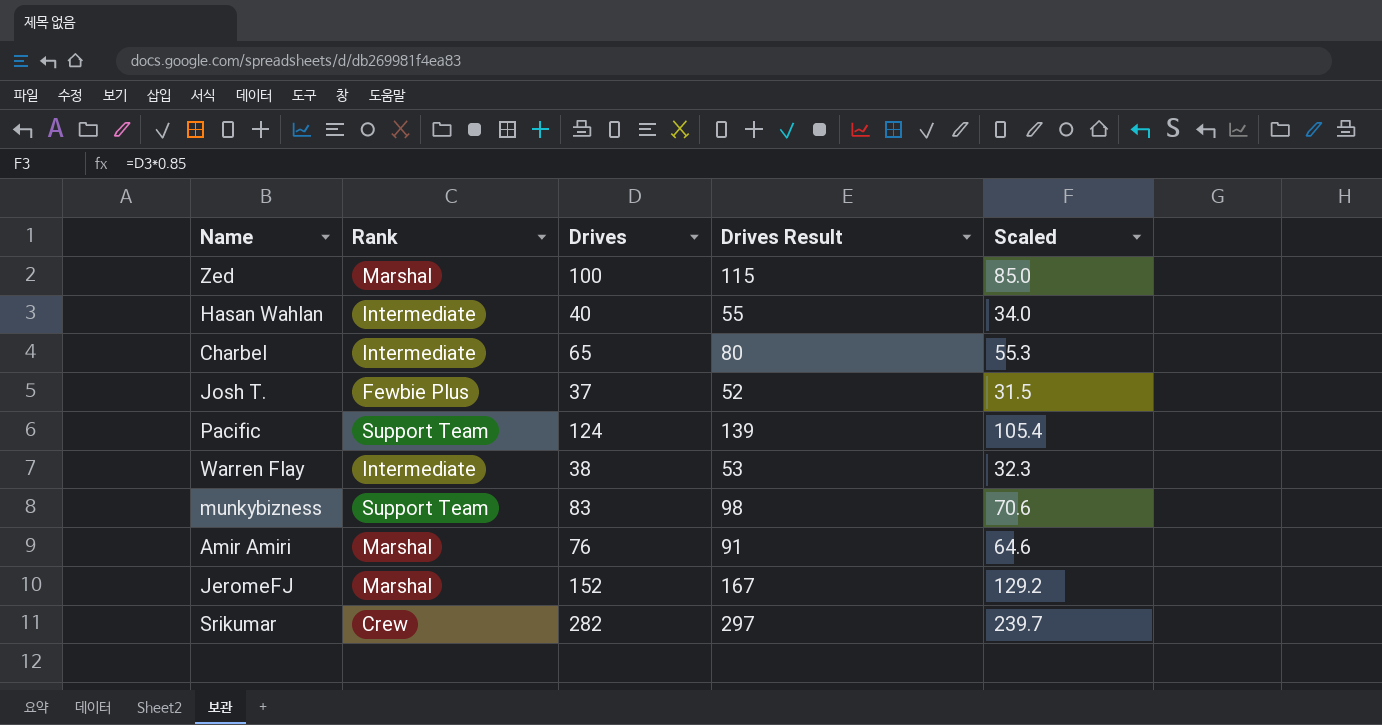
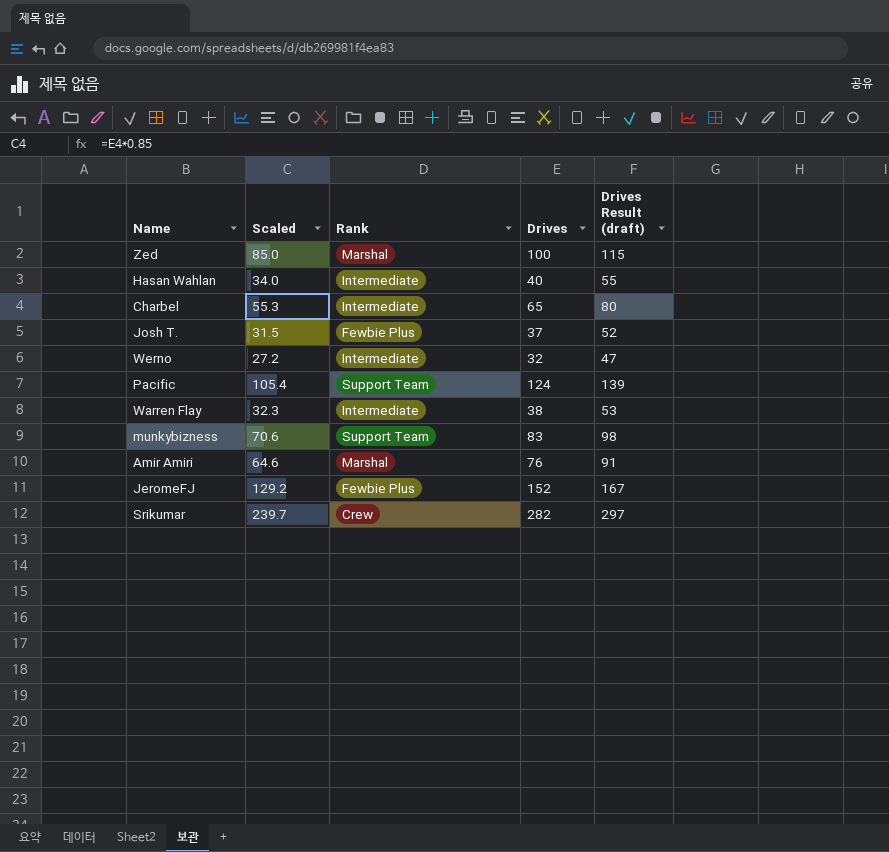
column Scaled | position: 5 -> 2
column name: Drives Result -> Drives Result (draft)
row Werno: none -> 27.2 | Intermediate | 32 | 47
JeromeFJ | Rank: Marshal -> Fewbie Plus

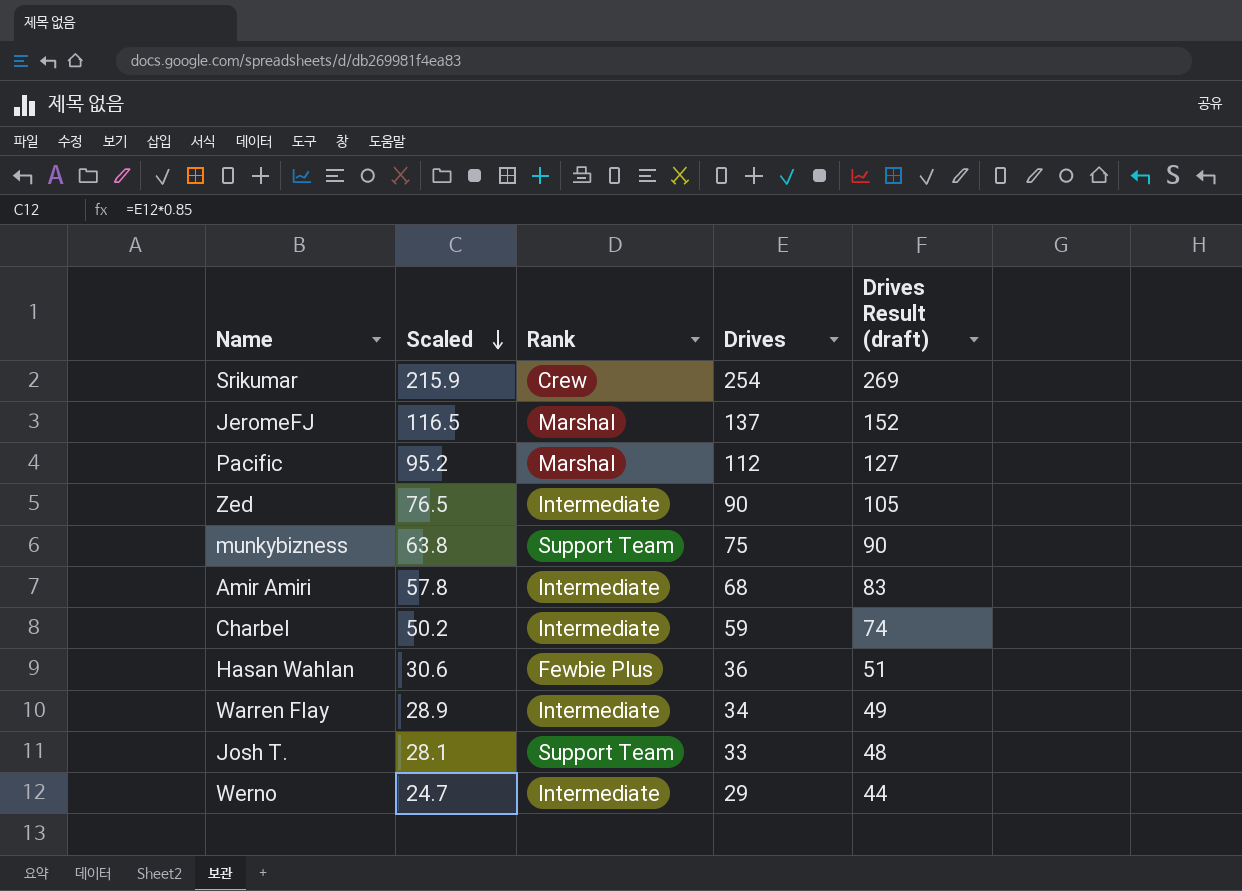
row order: none -> Scaled descending
Srikumar | Scaled: 239.7 -> 215.9
Srikumar | Drives: 282 -> 254
Srikumar | Drives Result (draft): 297 -> 269
JeromeFJ | Scaled: 129.2 -> 116.5
JeromeFJ | Rank: Fewbie Plus -> Marshal
JeromeFJ | Drives: 152 -> 137
JeromeFJ | Drives Result (draft): 167 -> 152
Pacific | Scaled: 105.4 -> 95.2
Pacific | Rank: Support Team -> Marshal
Pacific | Drives: 124 -> 112
Pacific | Drives Result (draft): 139 -> 127
Zed | Scaled: 85.0 -> 76.5
Zed | Rank: Marshal -> Intermediate
Zed | Drives: 100 -> 90
Zed | Drives Result (draft): 115 -> 105
munkybizness | Scaled: 70.6 -> 63.8
munkybizness | Drives: 83 -> 75
munkybizness | Drives Result (draft): 98 -> 90
Amir Amiri | Scaled: 64.6 -> 57.8
Amir Amiri | Rank: Marshal -> Intermediate
Amir Amiri | Drives: 76 -> 68
Amir Amiri | Drives Result (draft): 91 -> 83
Charbel | Scaled: 55.3 -> 50.2
Charbel | Drives: 65 -> 59
Charbel | Drives Result (draft): 80 -> 74
Hasan Wahlan | Scaled: 34.0 -> 30.6
Hasan Wahlan | Rank: Intermediate -> Fewbie Plus
Hasan Wahlan | Drives: 40 -> 36
Hasan Wahlan | Drives Result (draft): 55 -> 51
Warren Flay | Scaled: 32.3 -> 28.9
Warren Flay | Drives: 38 -> 34
Warren Flay | Drives Result (draft): 53 -> 49
Josh T. | Scaled: 31.5 -> 28.1
Josh T. | Rank: Fewbie Plus -> Support Team
Josh T. | Drives: 37 -> 33
Josh T. | Drives Result (draft): 52 -> 48
Werno | Scaled: 27.2 -> 24.7
Werno | Drives: 32 -> 29
Werno | Drives Result (draft): 47 -> 44

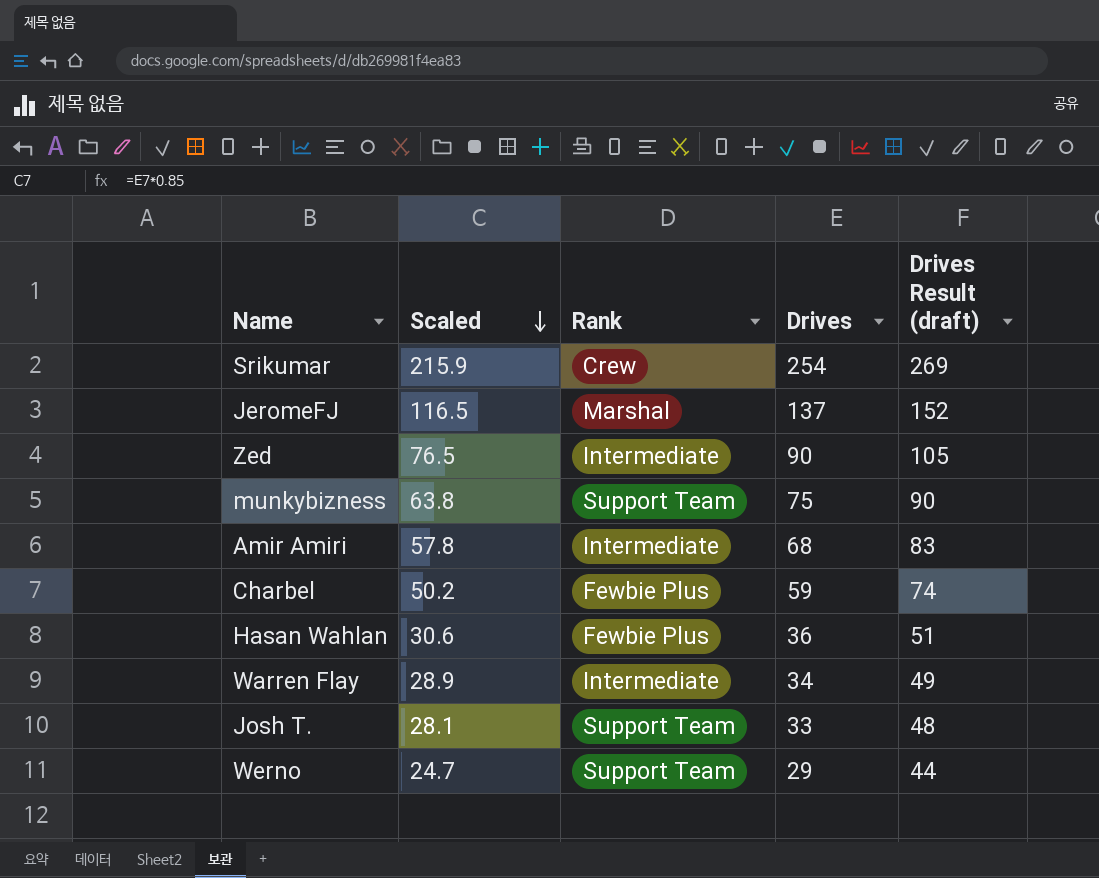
row Pacific: 95.2 | Marshal | 112 | 127 -> none
Charbel | Rank: Intermediate -> Fewbie Plus
Werno | Rank: Intermediate -> Support Team

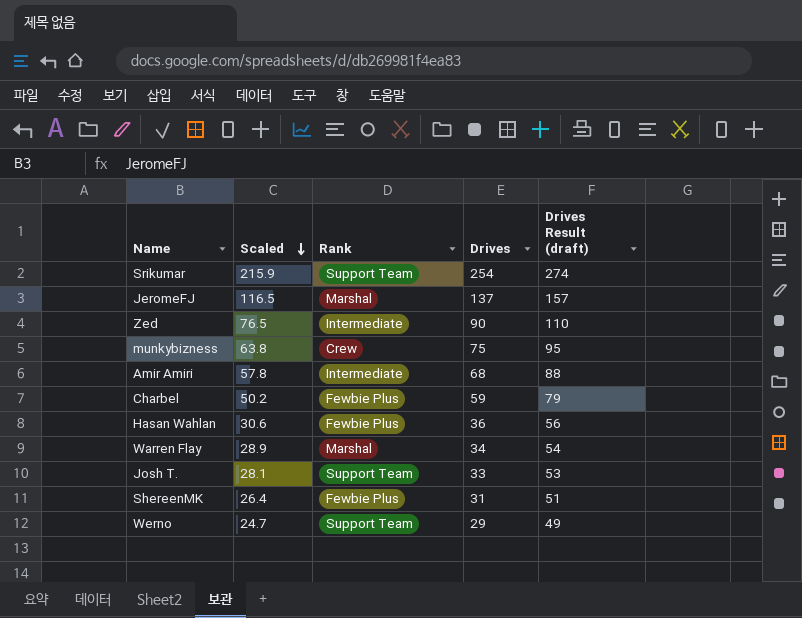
column Drives Result (draft) | formula: [Drives] + 15 -> [Drives] + 20
Srikumar | Rank: Crew -> Support Team
munkybizness | Rank: Support Team -> Crew
Warren Flay | Rank: Intermediate -> Marshal
row ShereenMK: none -> 26.4 | Fewbie Plus | 31 | 51

